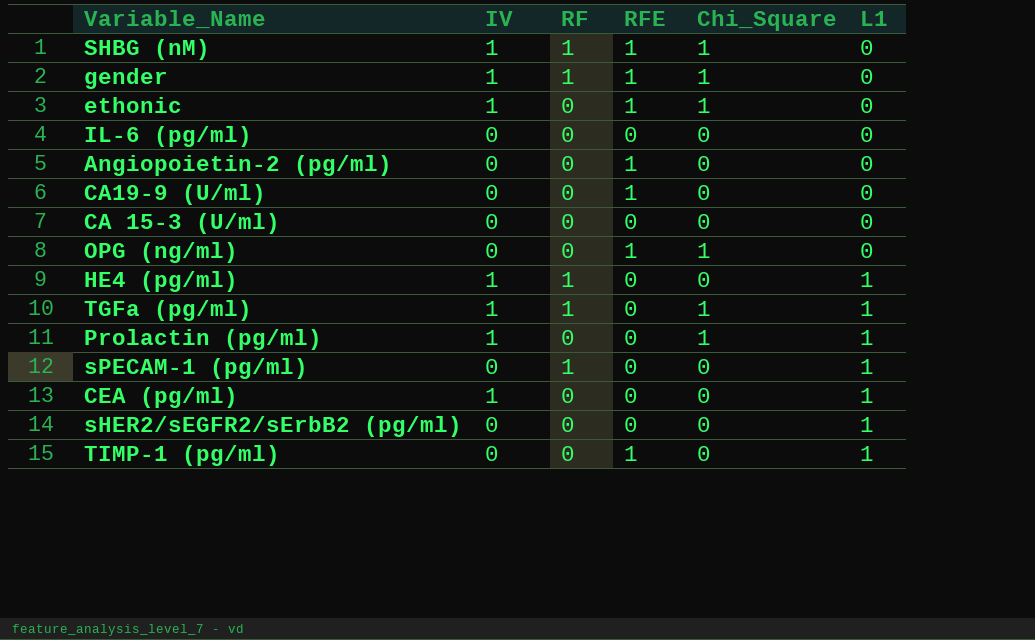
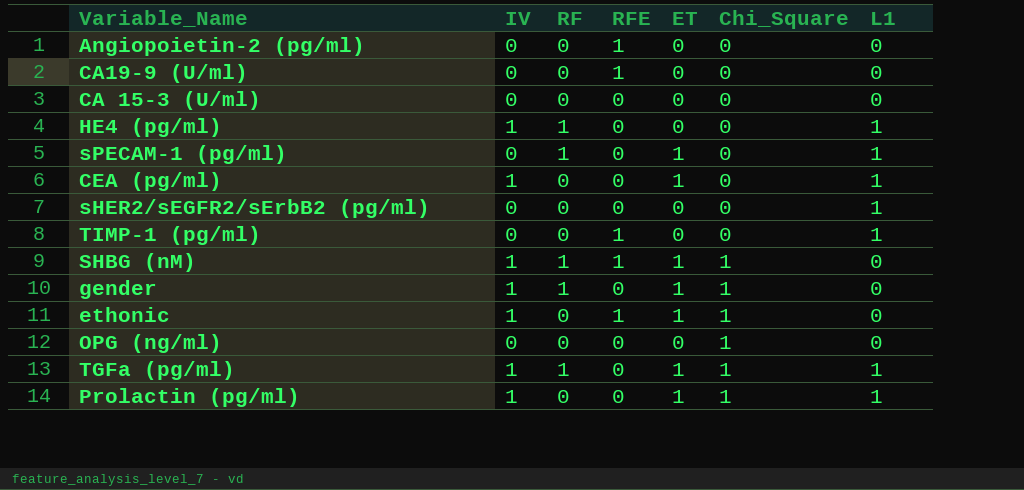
row order: L1 ascending -> Chi_Square ascending
column ET | position: none -> 5
row IL-6 (pg/ml): 0 | 0 | 0 | 0 | 0 -> none
gender | RFE: 1 -> 0
OPG (ng/ml) | RFE: 1 -> 0

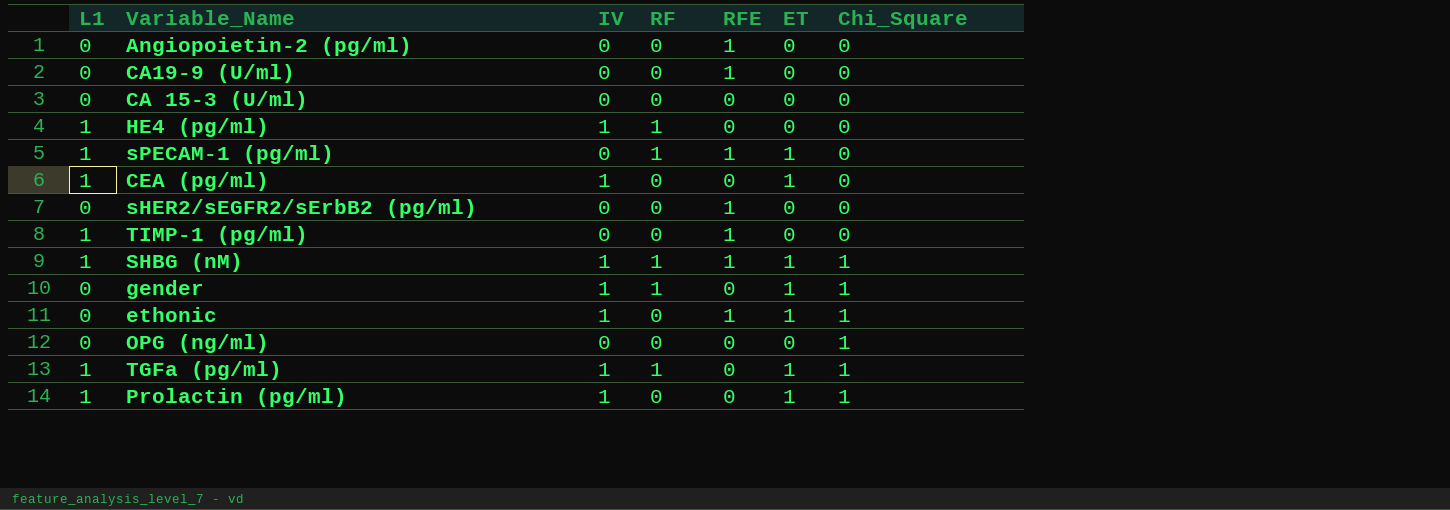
column L1 | position: 7 -> 1
sPECAM-1 (pg/ml) | RFE: 0 -> 1
sHER2/sEGFR2/sErbB2 (pg/ml) | L1: 1 -> 0
sHER2/sEGFR2/sErbB2 (pg/ml) | RFE: 0 -> 1
SHBG (nM) | L1: 0 -> 1

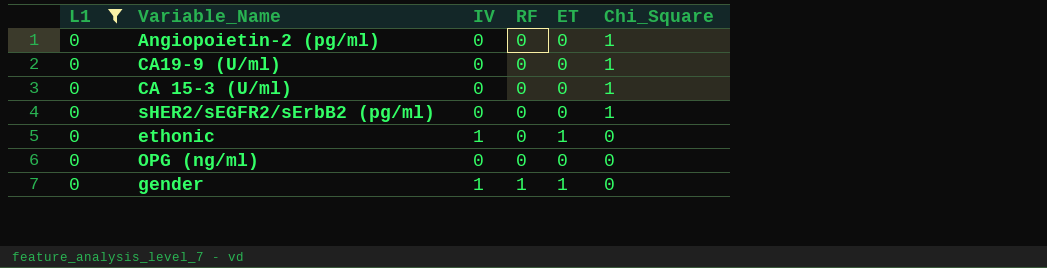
filter: none -> L1 = 0
row order: Chi_Square ascending -> RF ascending
column RFE | position: 5 -> none
Angiopoietin-2 (pg/ml) | Chi_Square: 0 -> 1
CA19-9 (U/ml) | Chi_Square: 0 -> 1
CA 15-3 (U/ml) | Chi_Square: 0 -> 1
sHER2/sEGFR2/sErbB2 (pg/ml) | Chi_Square: 0 -> 1
ethonic | Chi_Square: 1 -> 0
OPG (ng/ml) | Chi_Square: 1 -> 0
gender | Chi_Square: 1 -> 0

